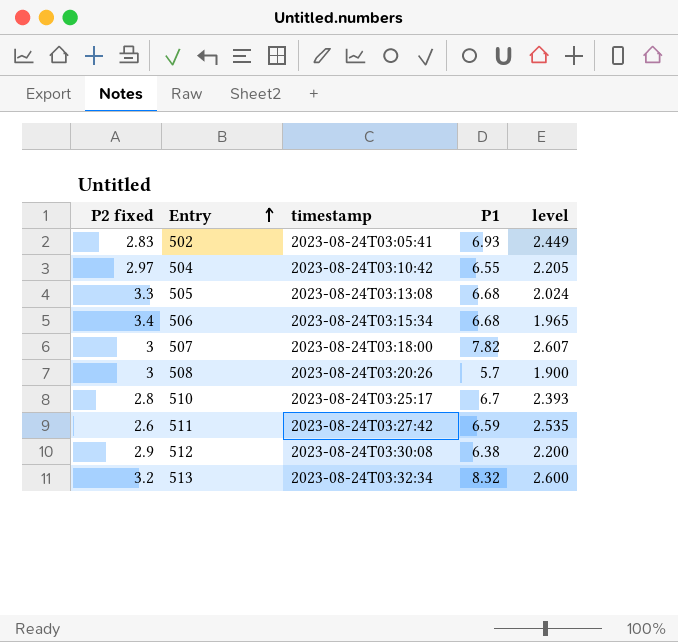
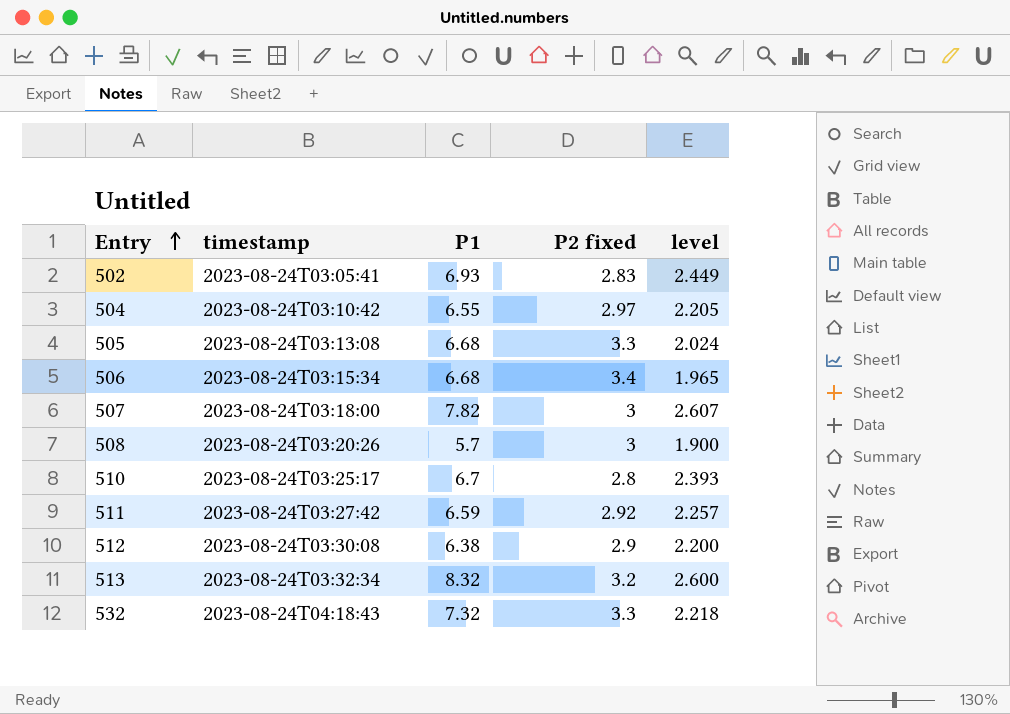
column P2 fixed | position: 1 -> 4
511 | P2 fixed: 2.6 -> 2.92
511 | level: 2.535 -> 2.257
row 532: none -> 2023-08-24T04:18:43 | 7.32 | 3.3 | 2.218

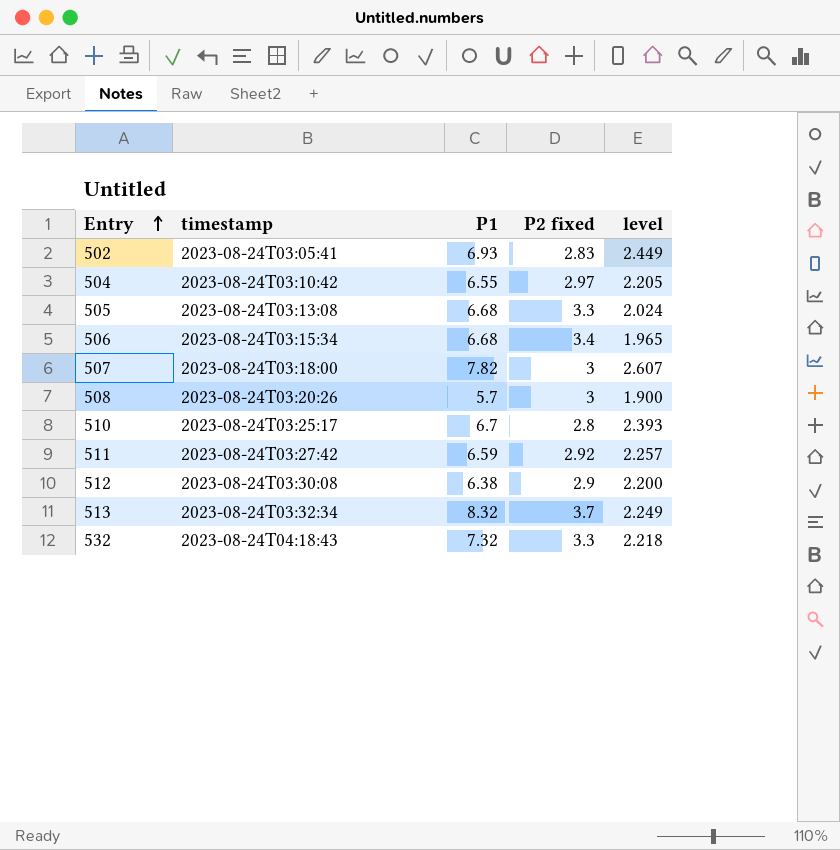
513 | P2 fixed: 3.2 -> 3.7
513 | level: 2.600 -> 2.249

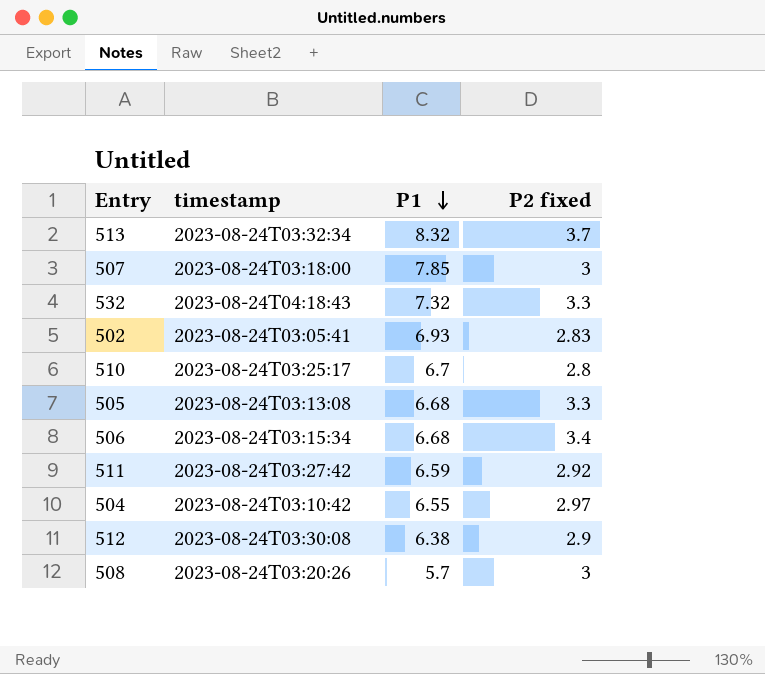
row order: Entry ascending -> P1 descending
column level | formula: [P1] / [P2 fixed] -> none
507 | P1: 7.82 -> 7.85

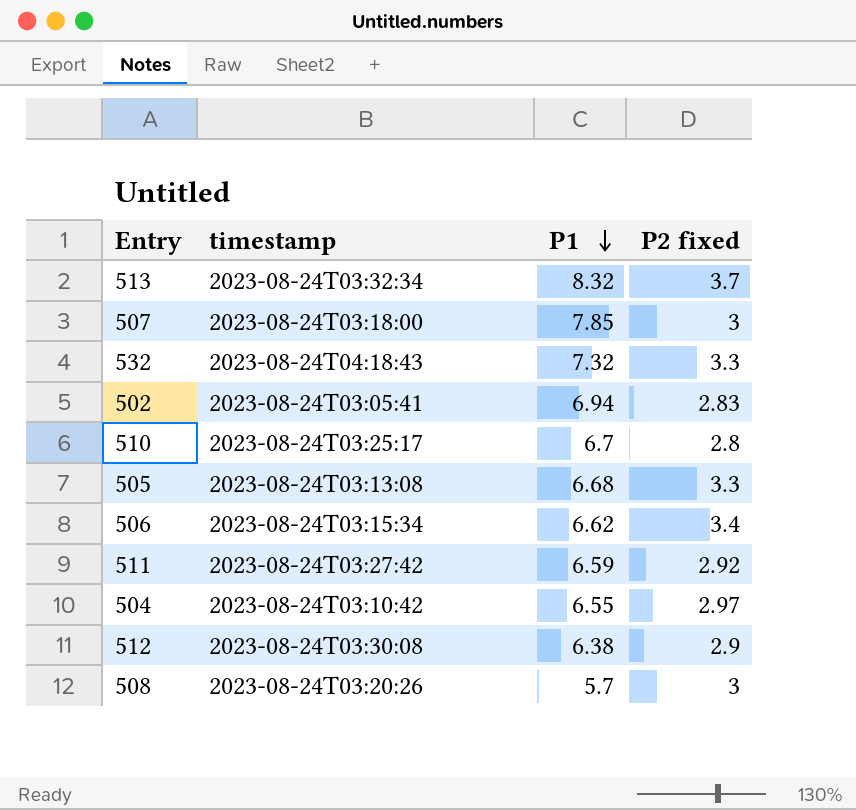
502 | P1: 6.93 -> 6.94
506 | P1: 6.68 -> 6.62

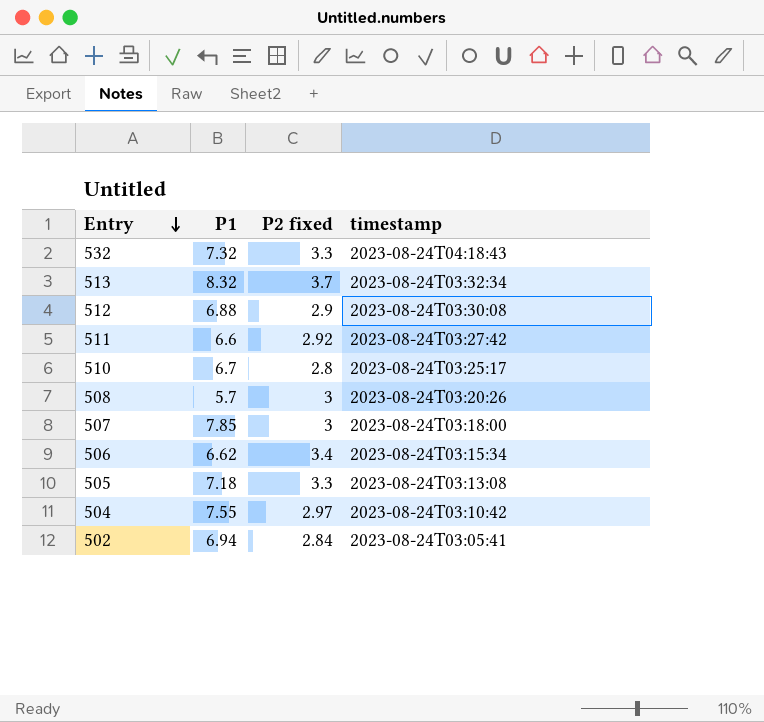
row order: P1 descending -> Entry descending
column timestamp | position: 2 -> 4
512 | P1: 6.38 -> 6.88
511 | P1: 6.59 -> 6.6
505 | P1: 6.68 -> 7.18
504 | P1: 6.55 -> 7.55
502 | P2 fixed: 2.83 -> 2.84

